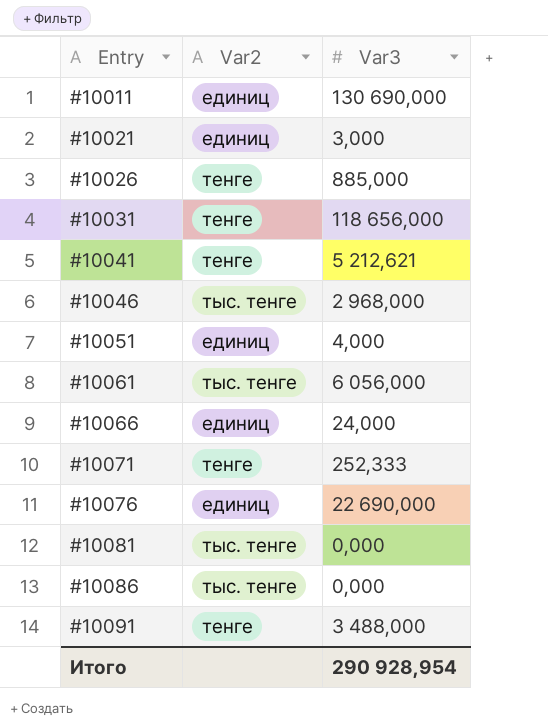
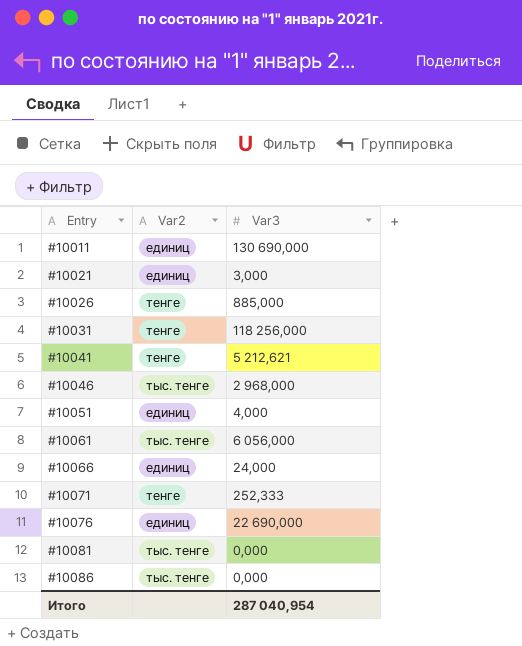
row #10091: тенге | 3 488,000 -> none
#10031 | Var3: 118 656,000 -> 118 256,000
Итого | Var3: 290 928,954 -> 287 040,954

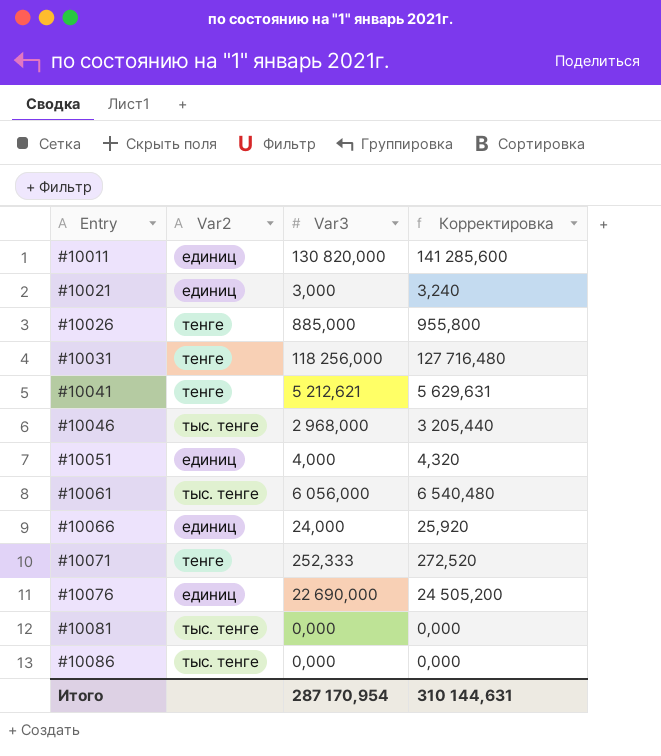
column Корректировка | formula: none -> [Var3] * 1,08
#10011 | Var3: 130 690,000 -> 130 820,000
Итого | Var3: 287 040,954 -> 287 170,954

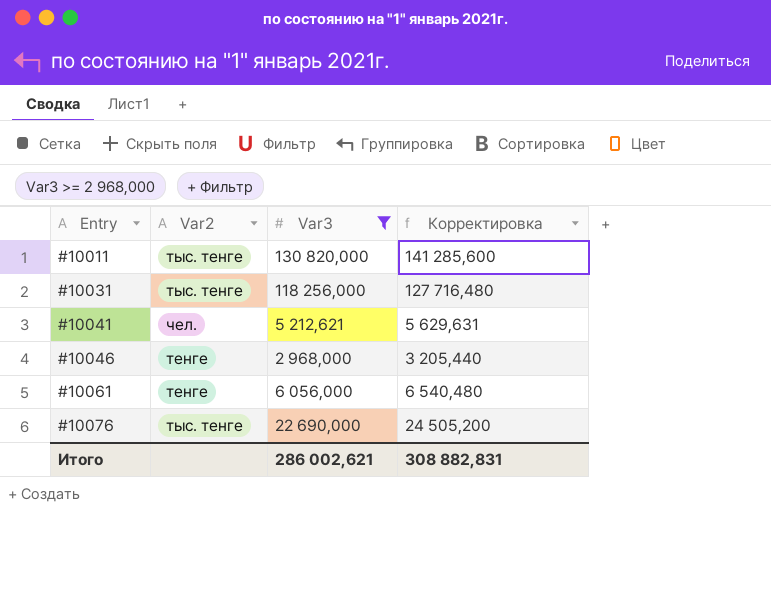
filter: none -> Var3 >= 2 968,000
#10011 | Var2: единиц -> тыс. тенге
#10031 | Var2: тенге -> тыс. тенге
#10041 | Var2: тенге -> чел.
#10046 | Var2: тыс. тенге -> тенге
#10061 | Var2: тыс. тенге -> тенге
#10076 | Var2: единиц -> тыс. тенге
Итого | Var3: 287 170,954 -> 286 002,621
Итого | Корректировка: 310 144,631 -> 308 882,831

